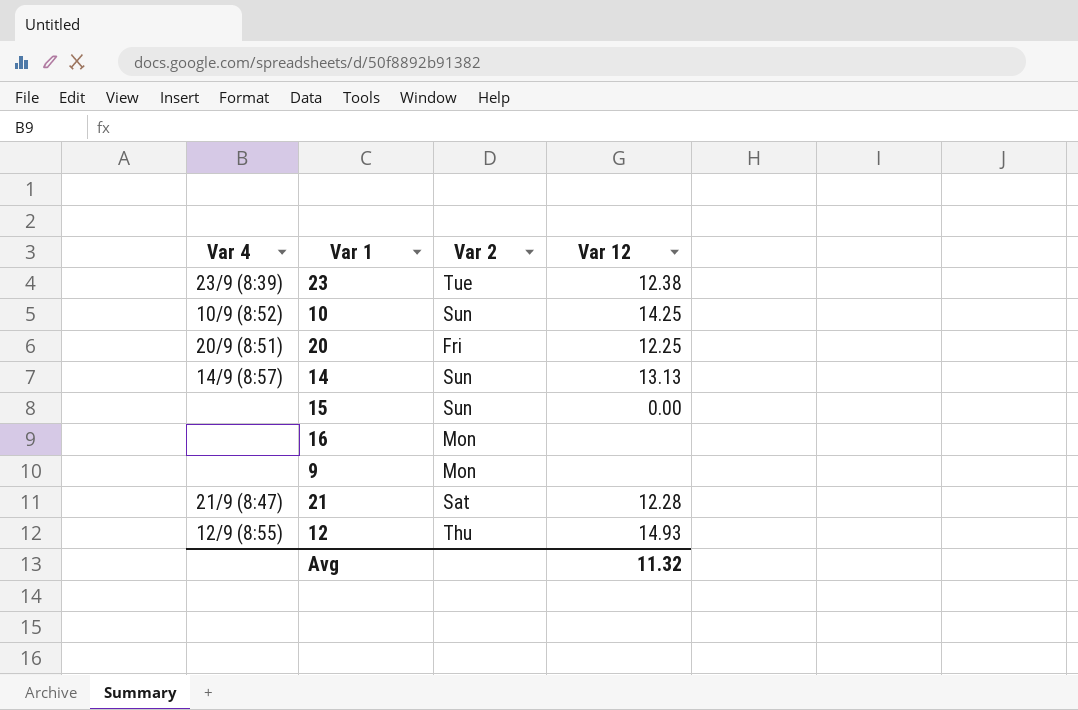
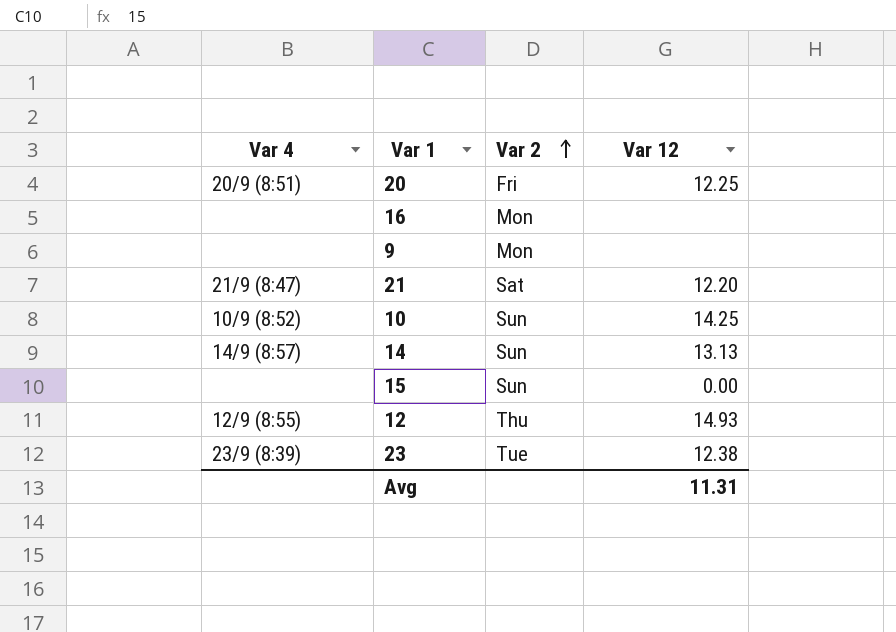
row order: none -> Var 2 ascending
21 | Var 12: 12.28 -> 12.20
Avg | Var 12: 11.32 -> 11.31

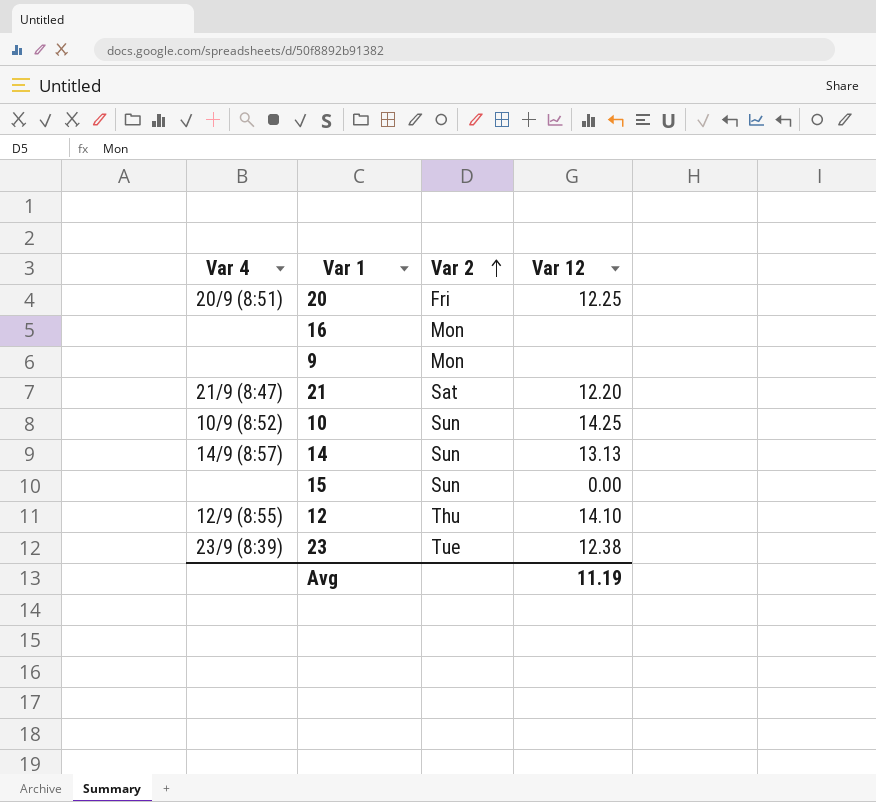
12 | Var 12: 14.93 -> 14.10
Avg | Var 12: 11.31 -> 11.19

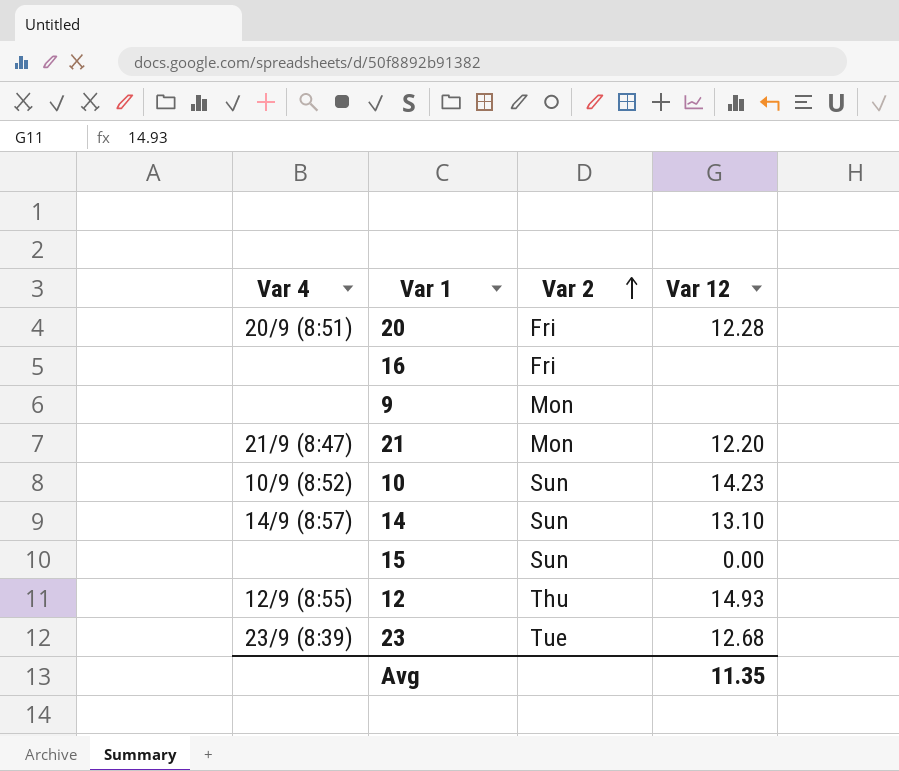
20 | Var 12: 12.25 -> 12.28
16 | Var 2: Mon -> Fri
21 | Var 2: Sat -> Mon
10 | Var 12: 14.25 -> 14.23
14 | Var 12: 13.13 -> 13.10
12 | Var 12: 14.10 -> 14.93
23 | Var 12: 12.38 -> 12.68
Avg | Var 12: 11.19 -> 11.35

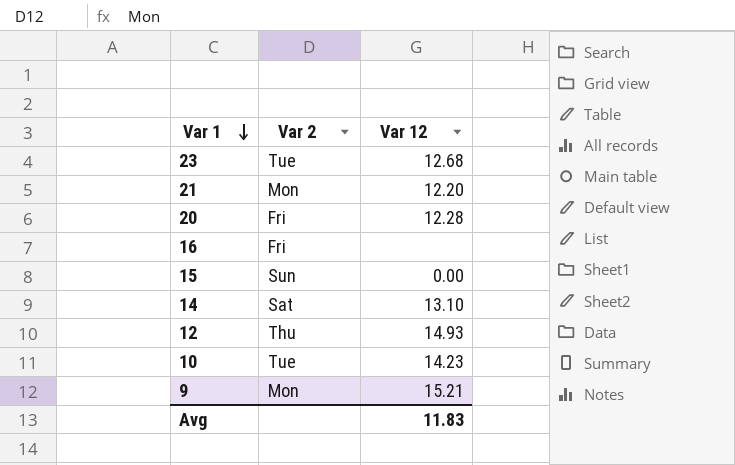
row order: Var 2 ascending -> Var 1 descending
column Var 4 | position: 1 -> none
14 | Var 2: Sun -> Sat
10 | Var 2: Sun -> Tue
9 | Var 12: none -> 15.21
Avg | Var 12: 11.35 -> 11.83

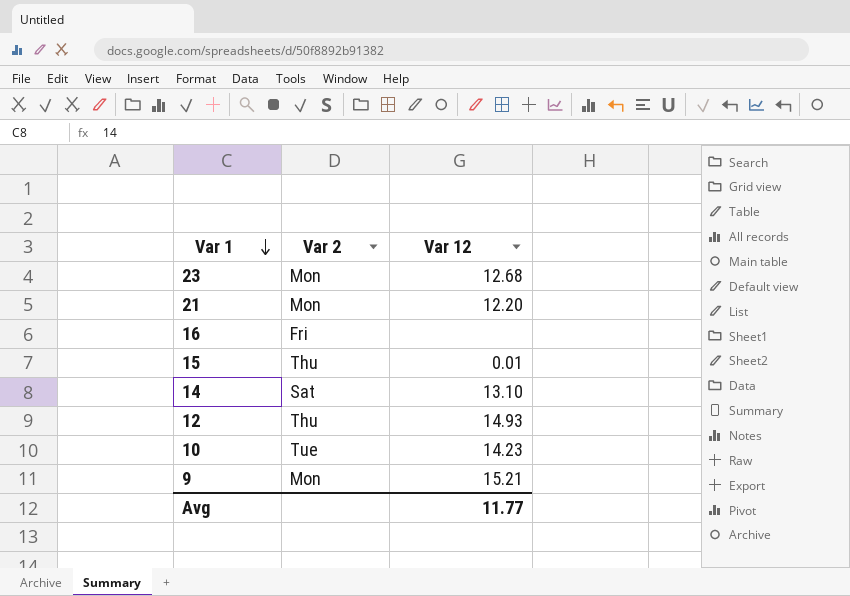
row 20: Fri | 12.28 -> none
23 | Var 2: Tue -> Mon
15 | Var 2: Sun -> Thu
15 | Var 12: 0.00 -> 0.01
Avg | Var 12: 11.83 -> 11.77

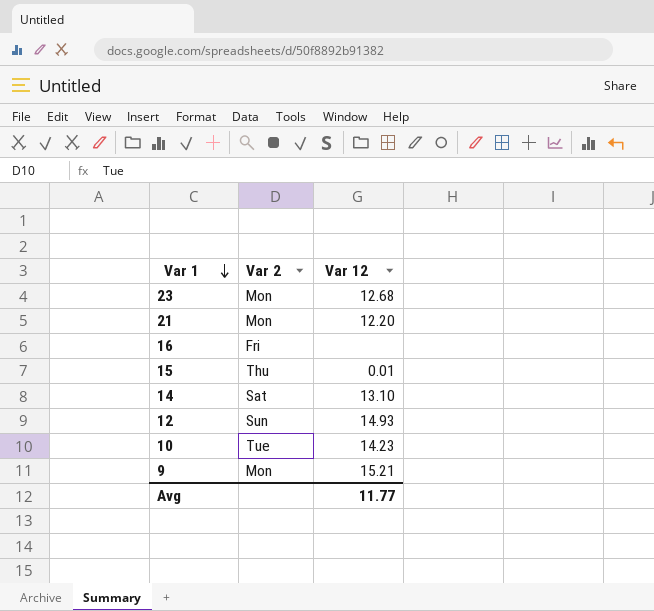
12 | Var 2: Thu -> Sun

